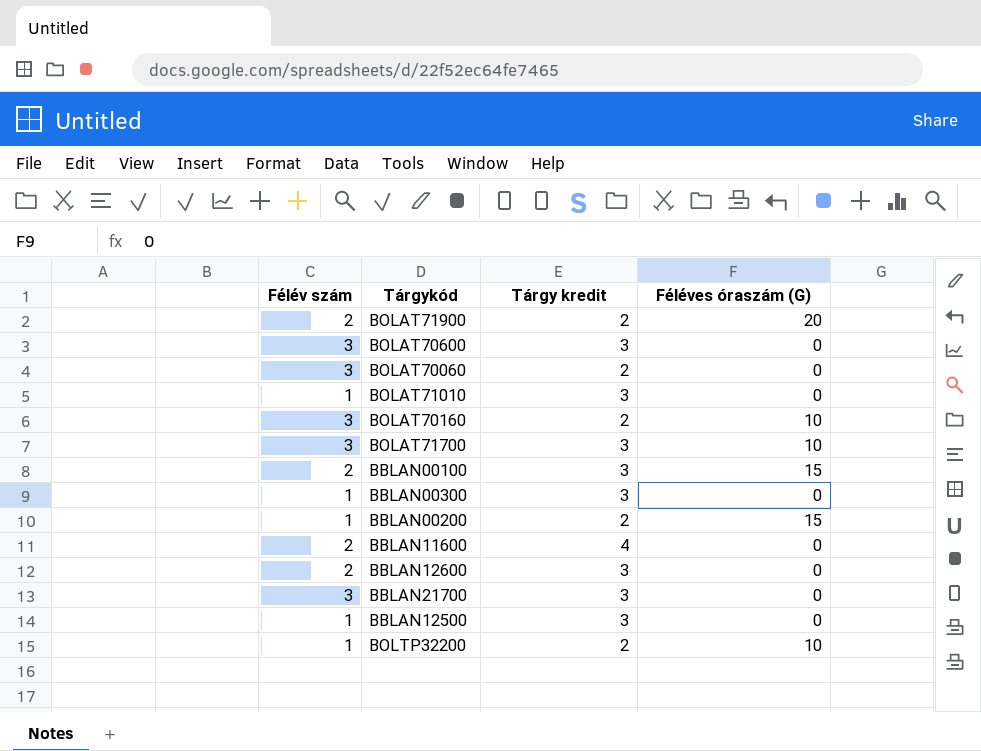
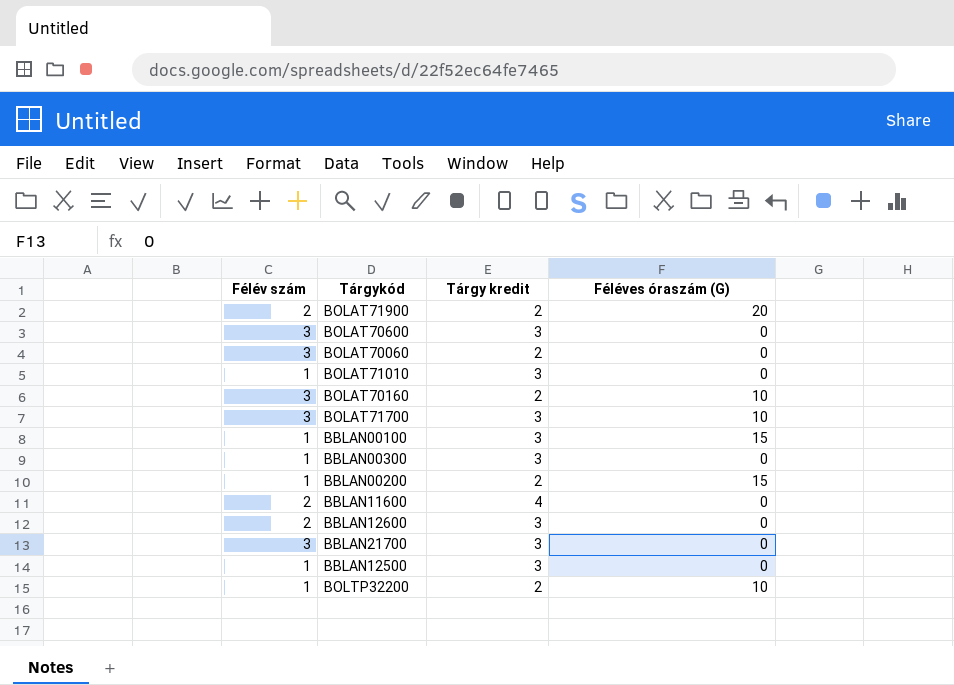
BBLAN00100 | Félév szám: 2 -> 1

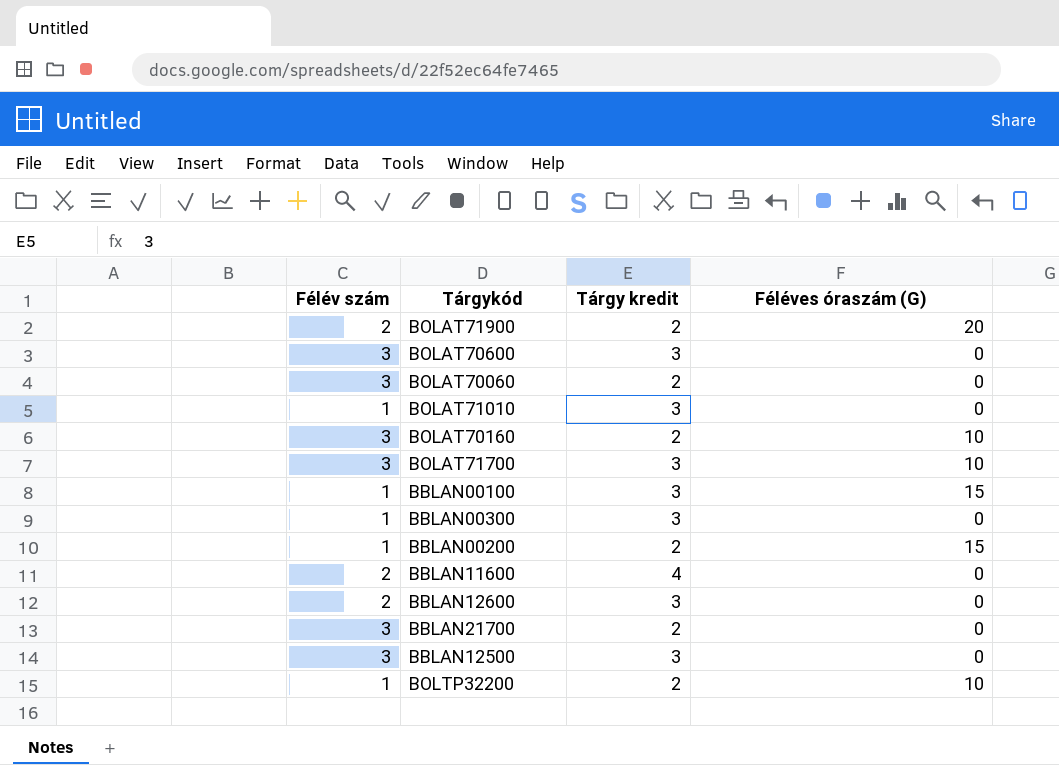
BBLAN21700 | Tárgy kredit: 3 -> 2
BBLAN12500 | Félév szám: 1 -> 3

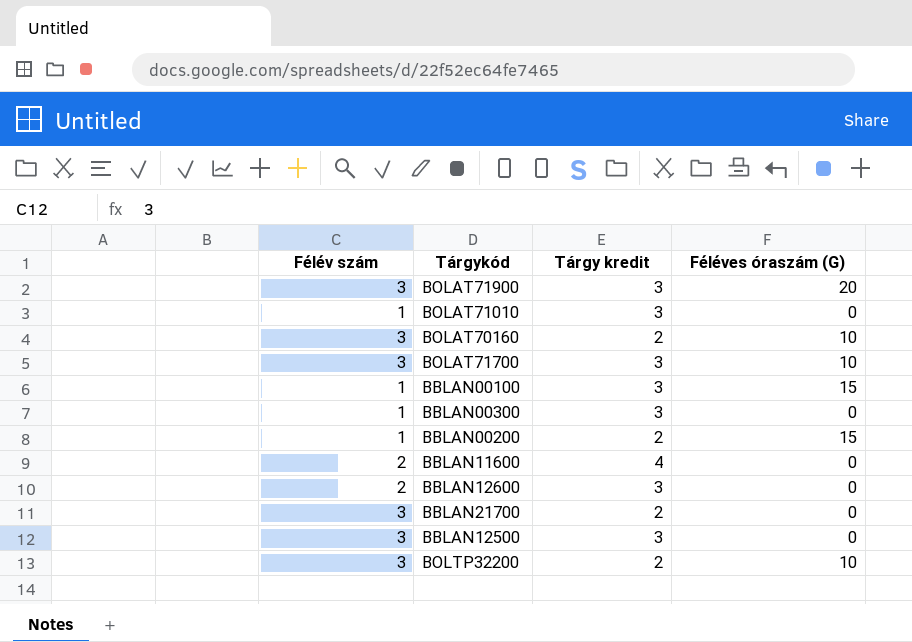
row BOLAT70600: 3 | 3 | 0 -> none
row BOLAT70060: 3 | 2 | 0 -> none
BOLAT71900 | Félév szám: 2 -> 3
BOLAT71900 | Tárgy kredit: 2 -> 3
BOLTP32200 | Félév szám: 1 -> 3

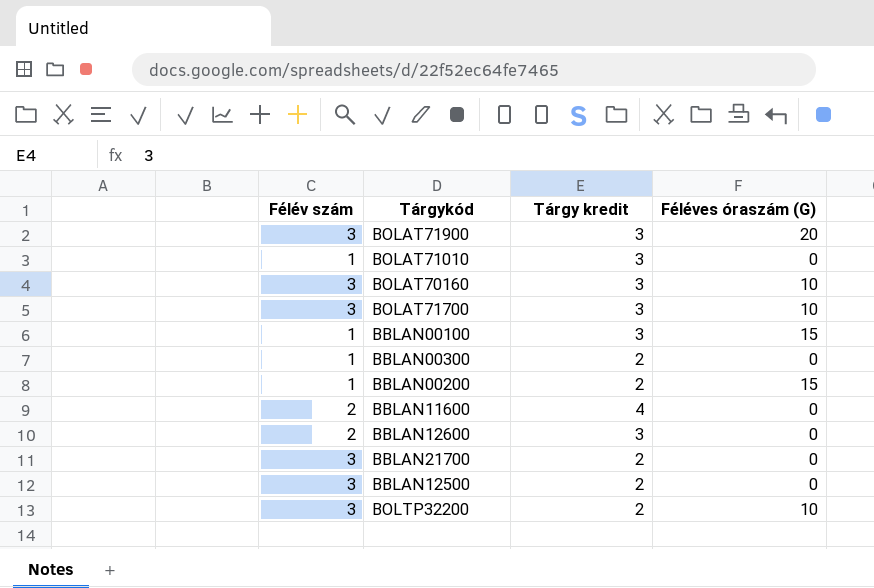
BOLAT70160 | Tárgy kredit: 2 -> 3
BBLAN00300 | Tárgy kredit: 3 -> 2
BBLAN12500 | Tárgy kredit: 3 -> 2

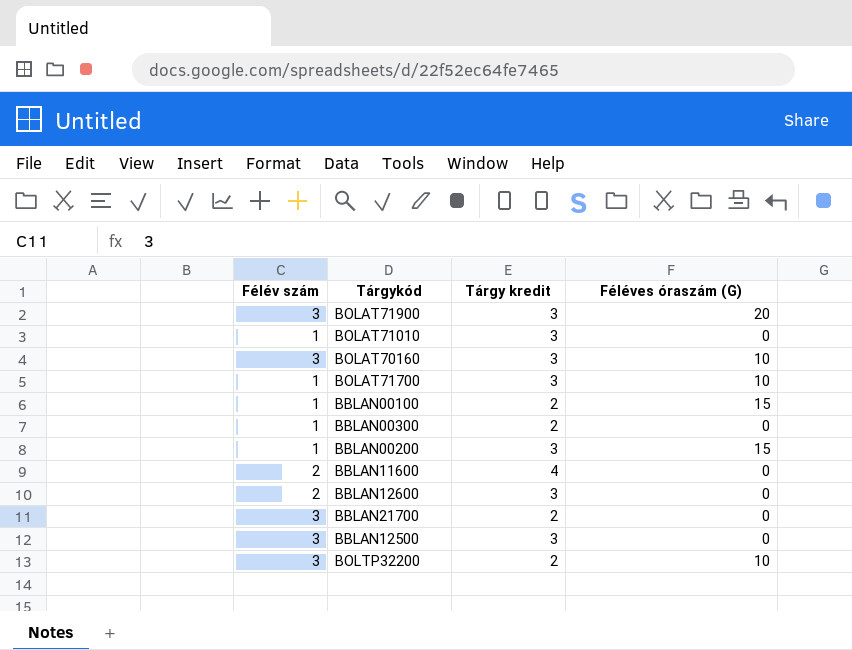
BOLAT71700 | Félév szám: 3 -> 1
BBLAN00100 | Tárgy kredit: 3 -> 2
BBLAN00200 | Tárgy kredit: 2 -> 3
BBLAN12500 | Tárgy kredit: 2 -> 3

